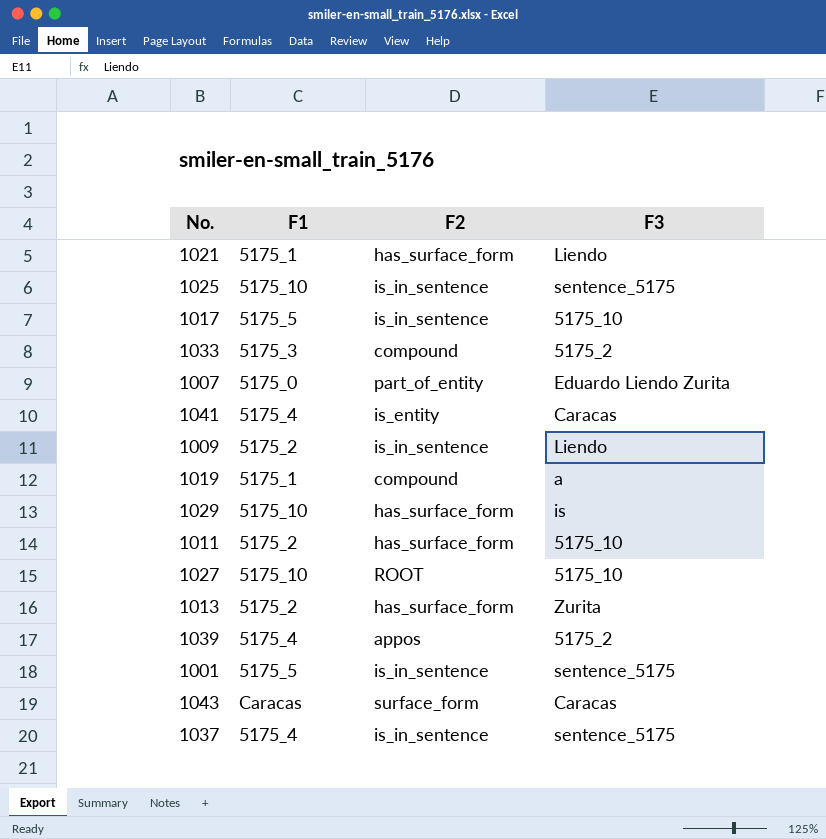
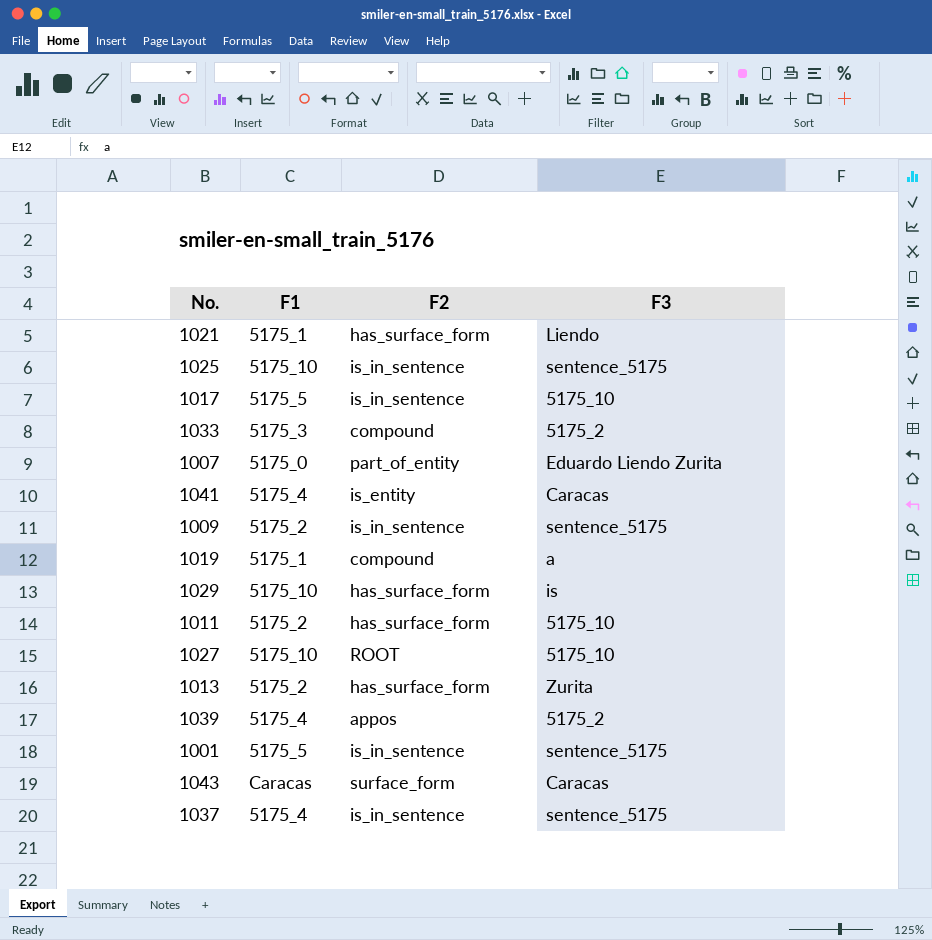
1009 | F3: Liendo -> sentence_5175

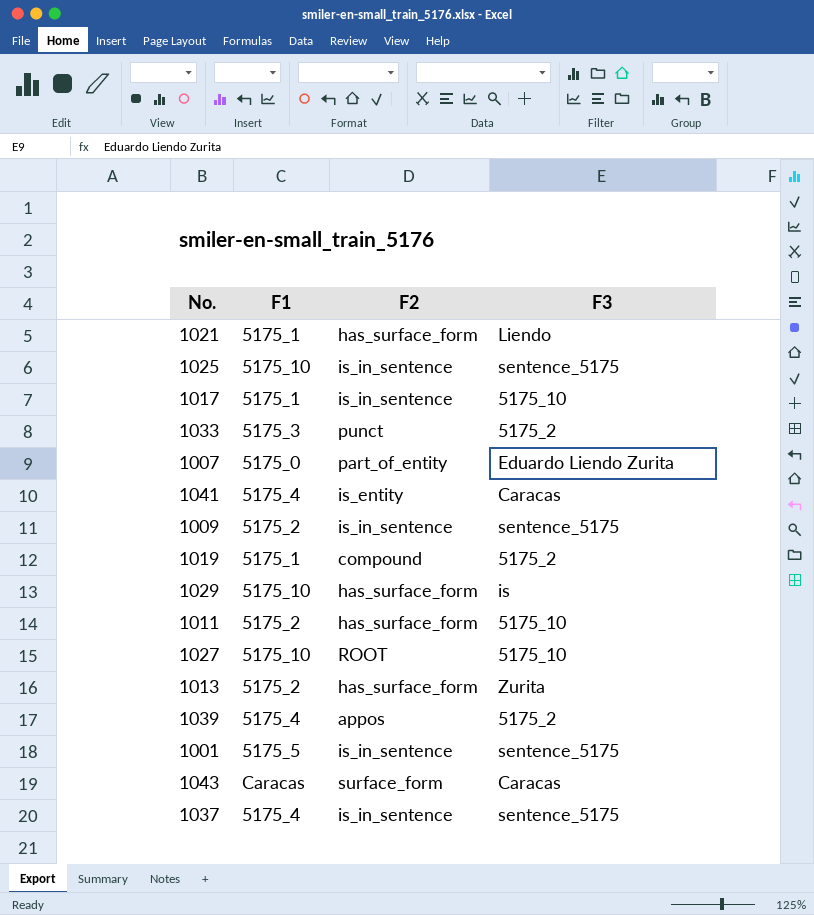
1017 | F1: 5175_5 -> 5175_1
1033 | F2: compound -> punct
1019 | F3: a -> 5175_2

